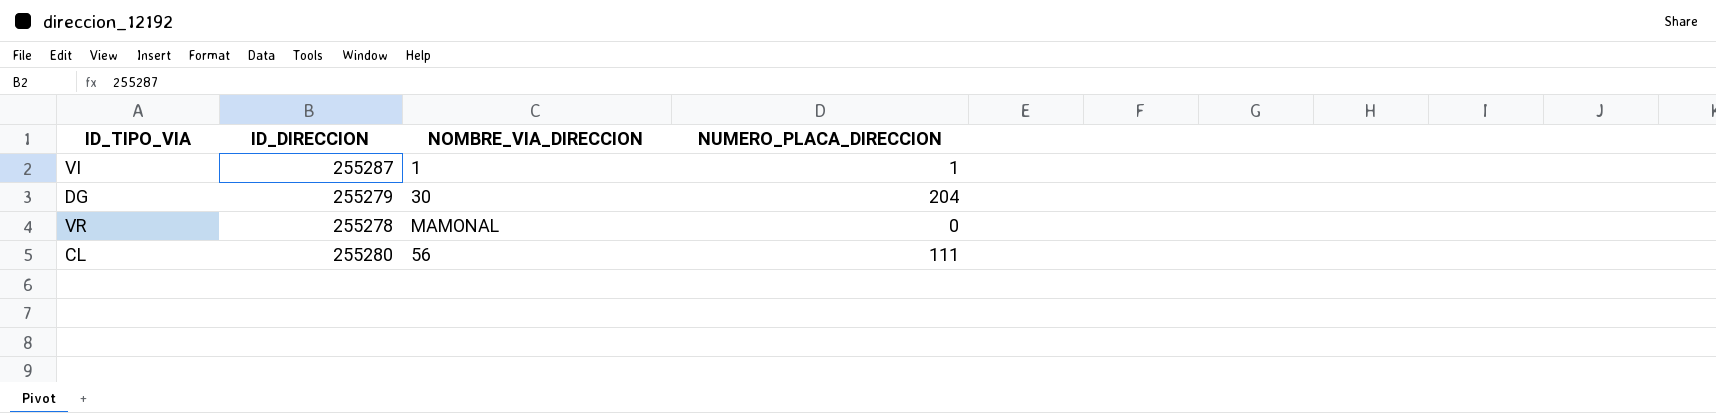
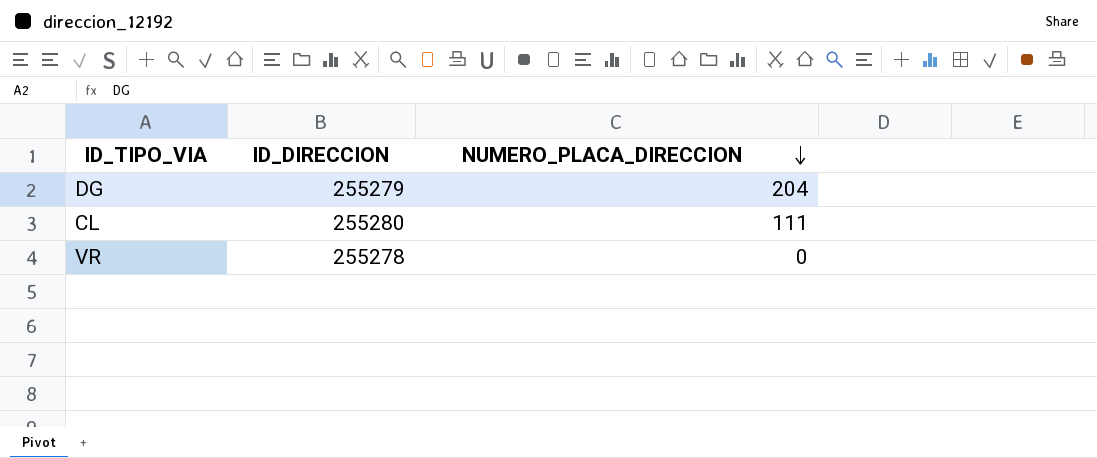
row order: none -> NUMERO_PLACA_DIRECCION descending
column NOMBRE_VIA_DIRECCION | position: 3 -> none
row VI: 255287 | 1 | 1 -> none

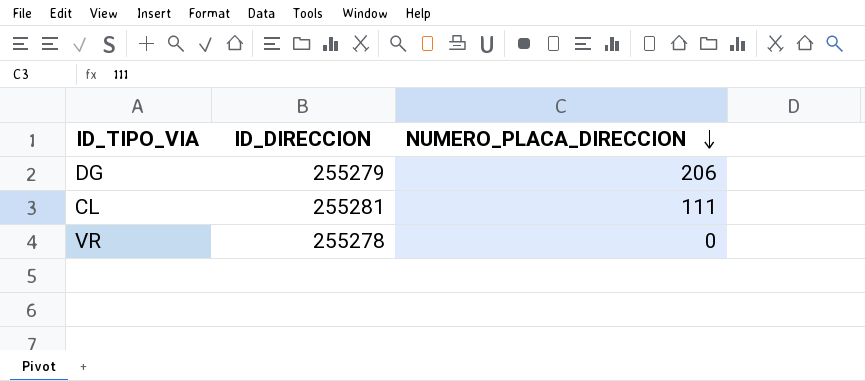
DG | NUMERO_PLACA_DIRECCION: 204 -> 206
CL | ID_DIRECCION: 255280 -> 255281

